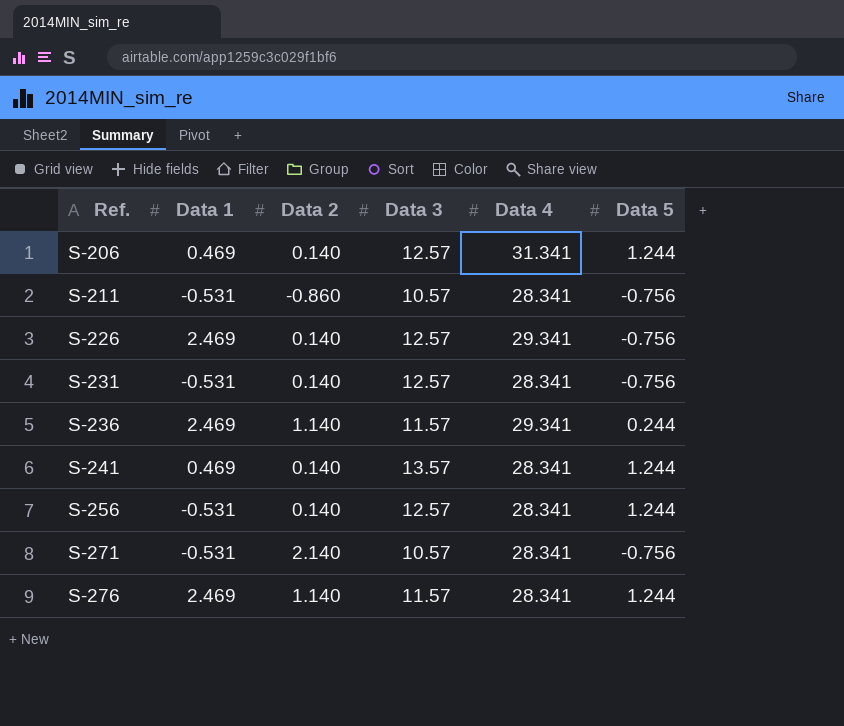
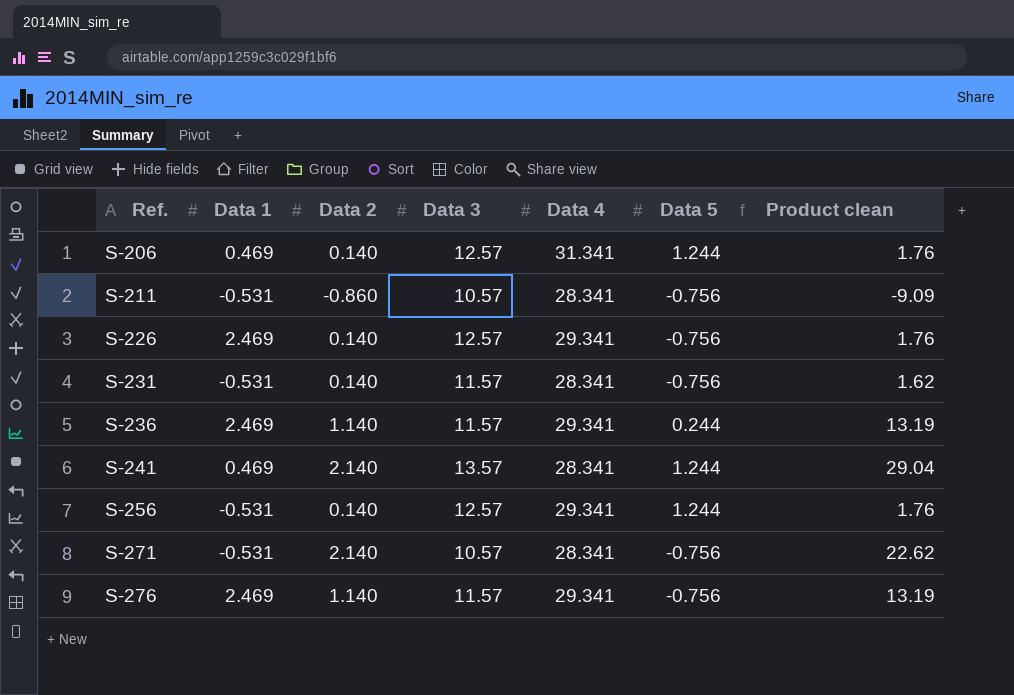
column Product clean | formula: none -> [Data 2] * [Data 3]
S-231 | Data 3: 12.57 -> 11.57
S-241 | Data 2: 0.140 -> 2.140
S-256 | Data 4: 28.341 -> 29.341
S-276 | Data 4: 28.341 -> 29.341
S-276 | Data 5: 1.244 -> -0.756

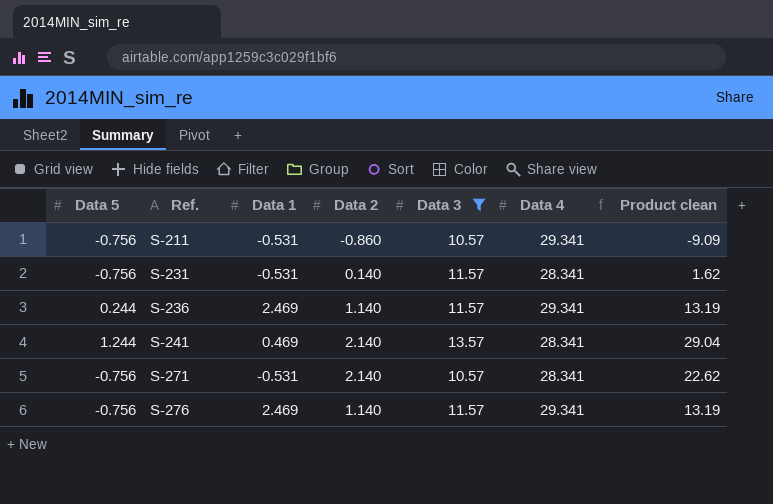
filter: none -> Data 3 != 12.57
column Data 5 | position: 6 -> 1
S-211 | Data 4: 28.341 -> 29.341

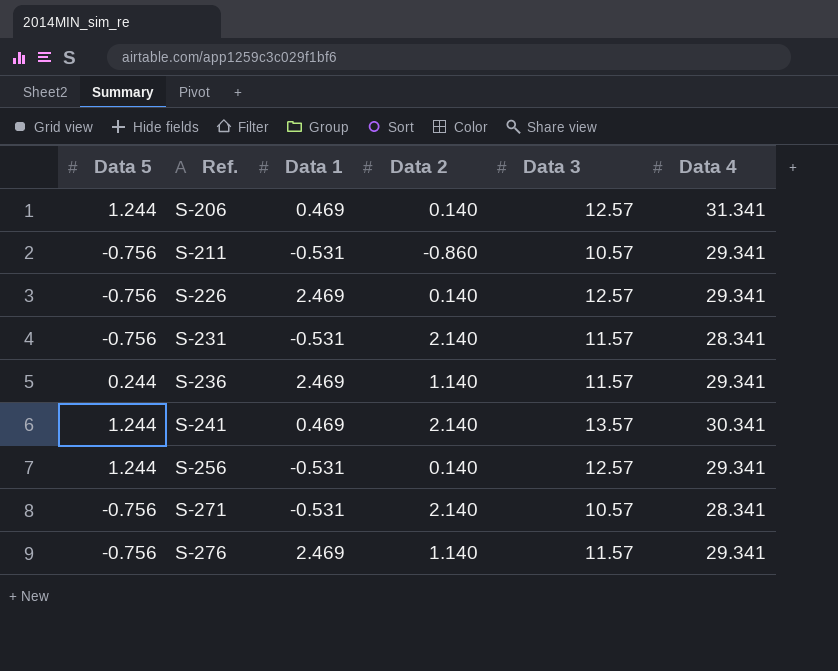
filter: Data 3 != 12.57 -> none
column Product clean | formula: [Data 2] * [Data 3] -> none
S-231 | Data 2: 0.140 -> 2.140
S-241 | Data 4: 28.341 -> 30.341

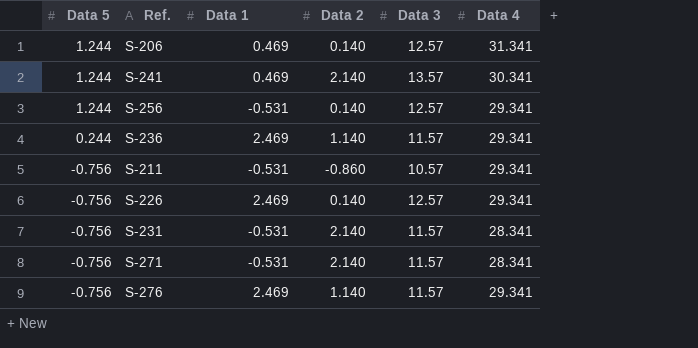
row order: Ref. ascending -> Data 5 descending
S-271 | Data 3: 10.57 -> 11.57

